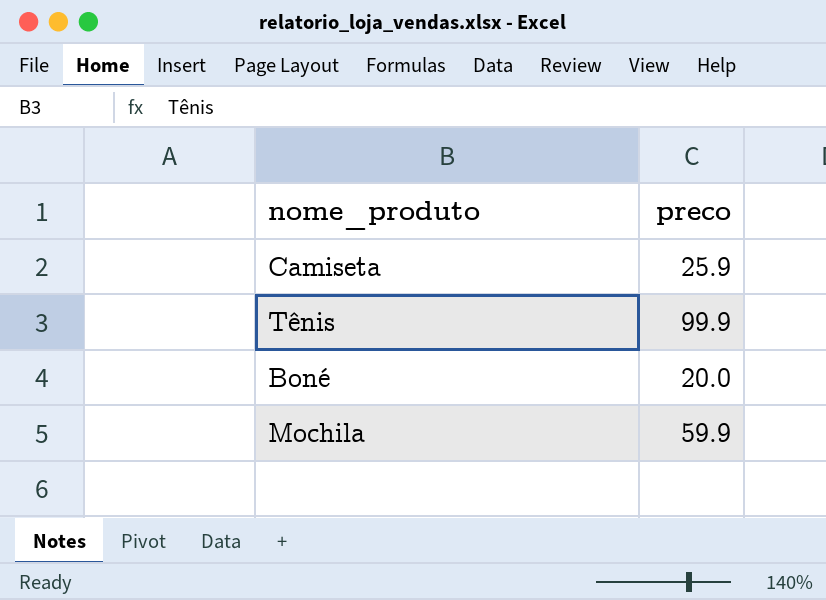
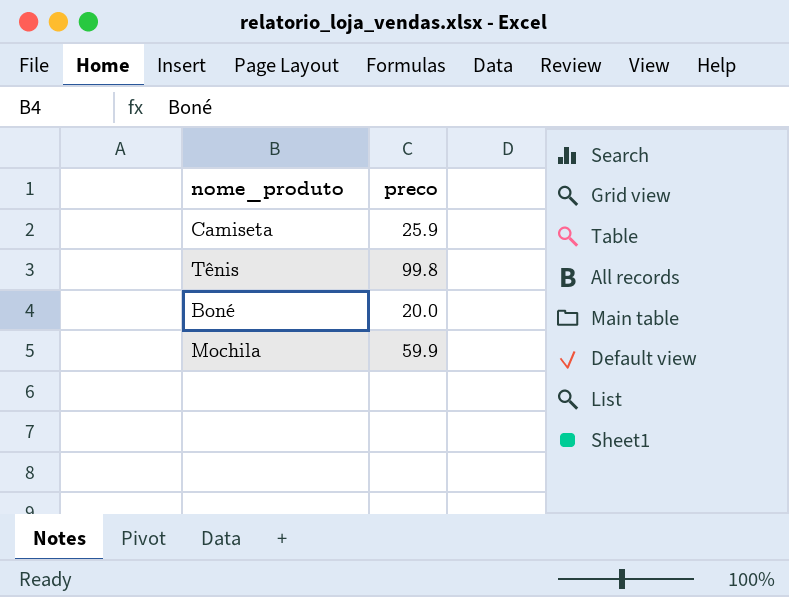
Tênis | preco: 99.9 -> 99.8

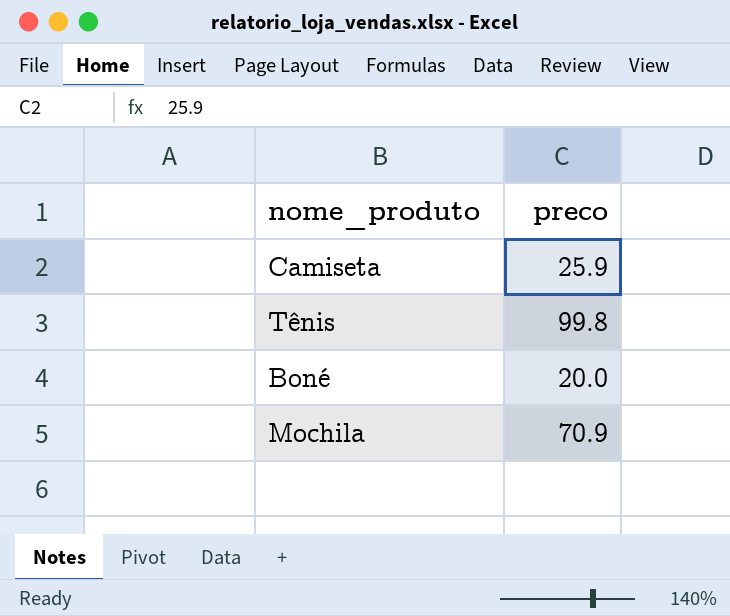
Mochila | preco: 59.9 -> 70.9

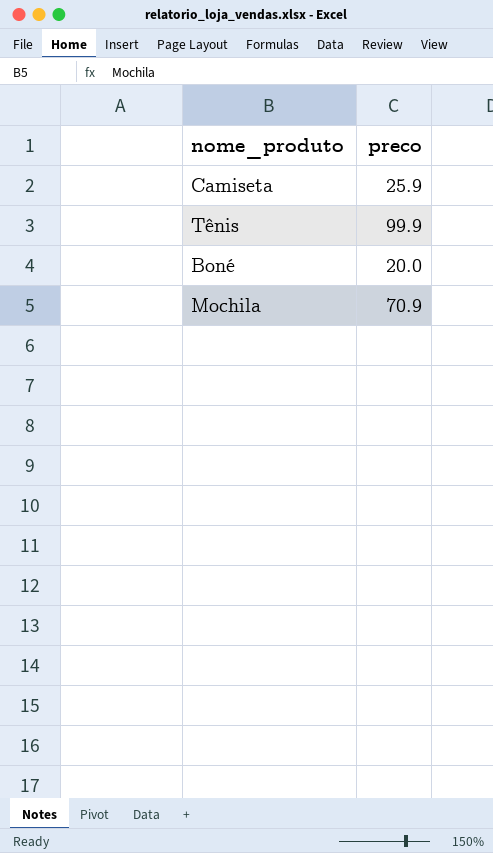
Tênis | preco: 99.8 -> 99.9

